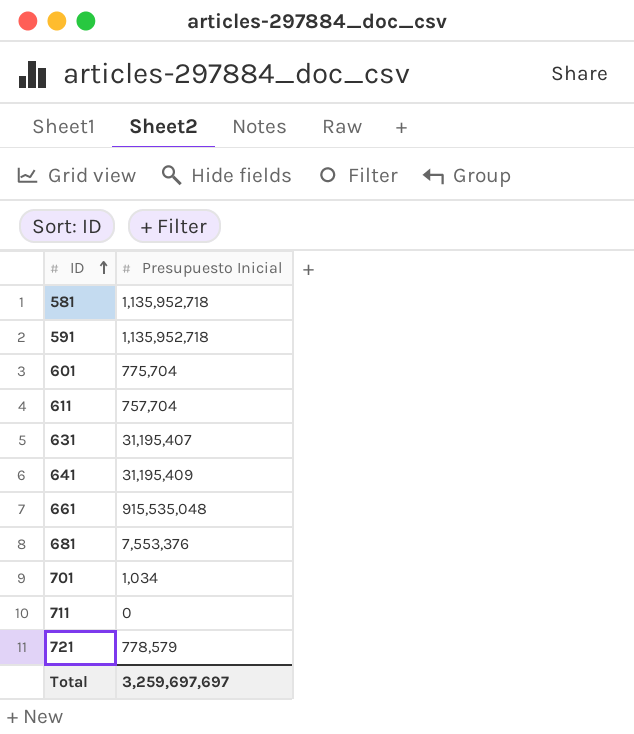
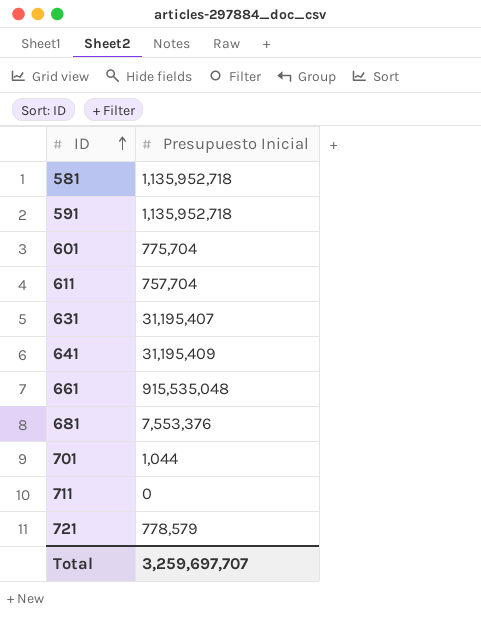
701 | Presupuesto Inicial: 1,034 -> 1,044
Total | Presupuesto Inicial: 3,259,697,697 -> 3,259,697,707

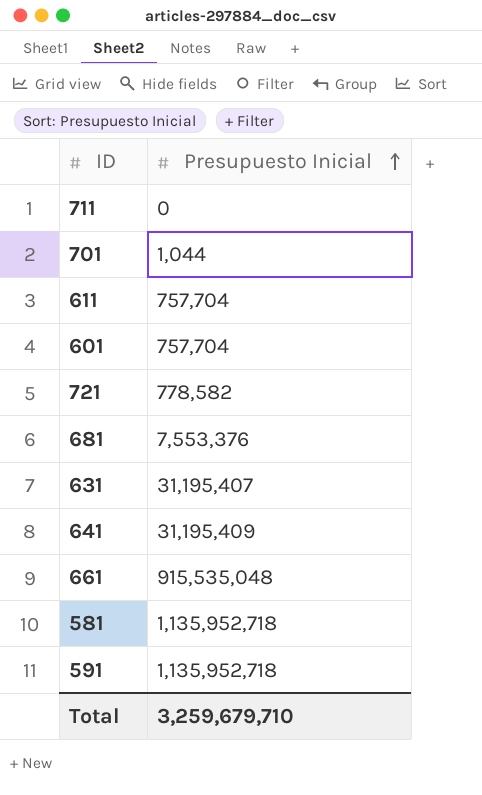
row order: ID ascending -> Presupuesto Inicial ascending
601 | Presupuesto Inicial: 775,704 -> 757,704
721 | Presupuesto Inicial: 778,579 -> 778,582
Total | Presupuesto Inicial: 3,259,697,707 -> 3,259,679,710

